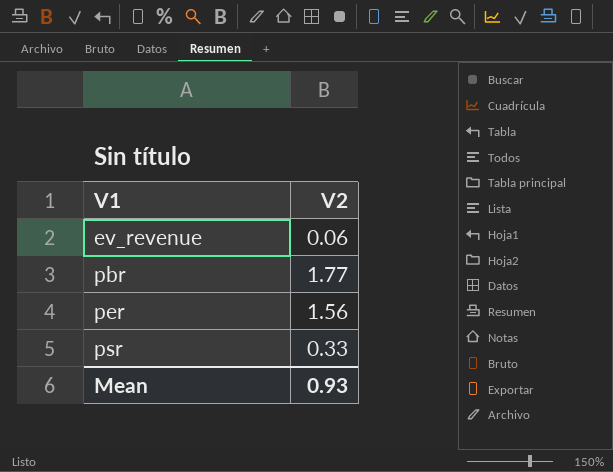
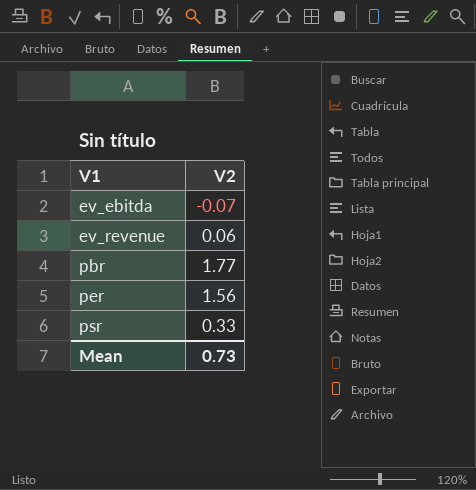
row ev_ebitda: none -> -0.07
Mean | V2: 0.93 -> 0.73

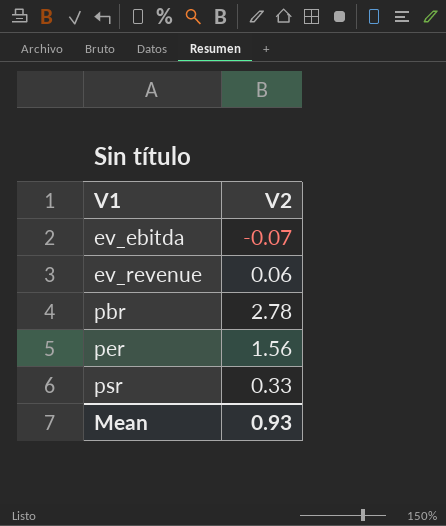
pbr | V2: 1.77 -> 2.78
Mean | V2: 0.73 -> 0.93

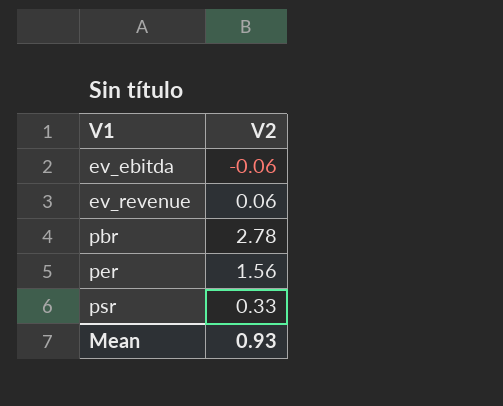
ev_ebitda | V2: -0.07 -> -0.06

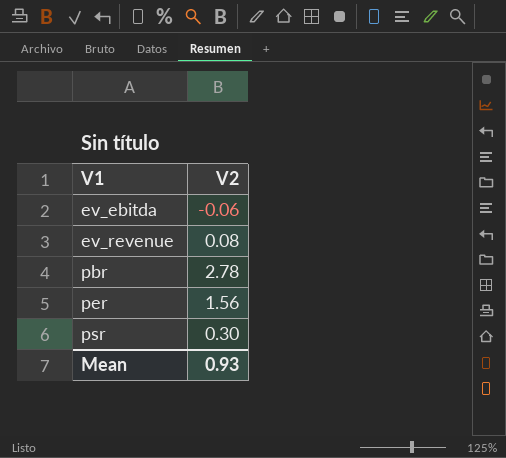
ev_revenue | V2: 0.06 -> 0.08
psr | V2: 0.33 -> 0.30

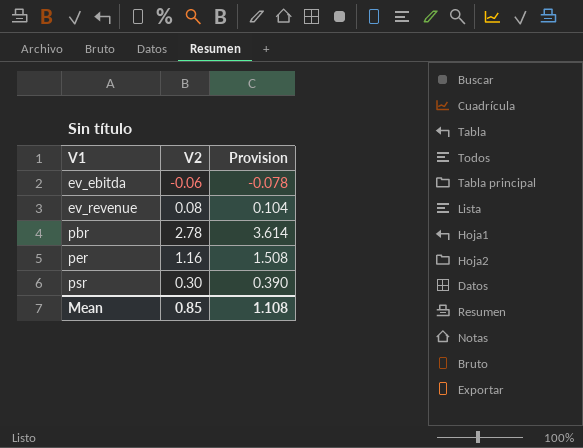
column Provision | formula: none -> [V2] * 1.3
per | V2: 1.56 -> 1.16
Mean | V2: 0.93 -> 0.85

